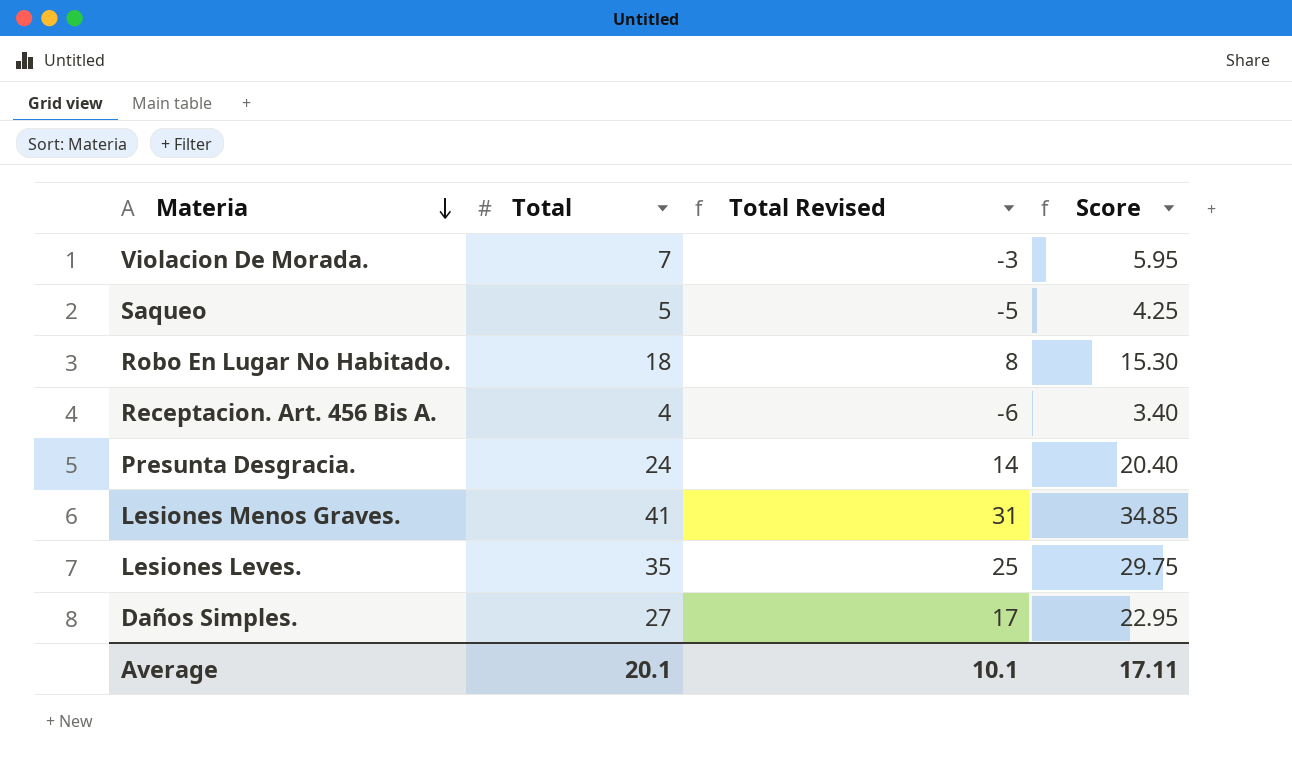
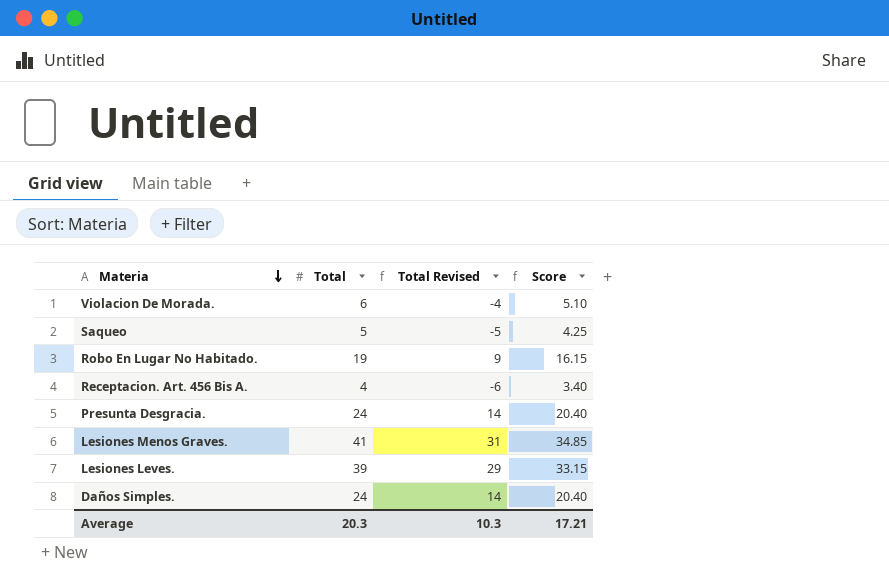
Violacion De Morada. | Total: 7 -> 6
Violacion De Morada. | Total Revised: -3 -> -4
Violacion De Morada. | Score: 5.95 -> 5.10
Robo En Lugar No Habitado. | Total: 18 -> 19
Robo En Lugar No Habitado. | Total Revised: 8 -> 9
Robo En Lugar No Habitado. | Score: 15.30 -> 16.15
Lesiones Leves. | Total: 35 -> 39
Lesiones Leves. | Total Revised: 25 -> 29
Lesiones Leves. | Score: 29.75 -> 33.15
Daños Simples. | Total: 27 -> 24
Daños Simples. | Total Revised: 17 -> 14
Daños Simples. | Score: 22.95 -> 20.40
Average | Total: 20.1 -> 20.3
Average | Total Revised: 10.1 -> 10.3
Average | Score: 17.11 -> 17.21

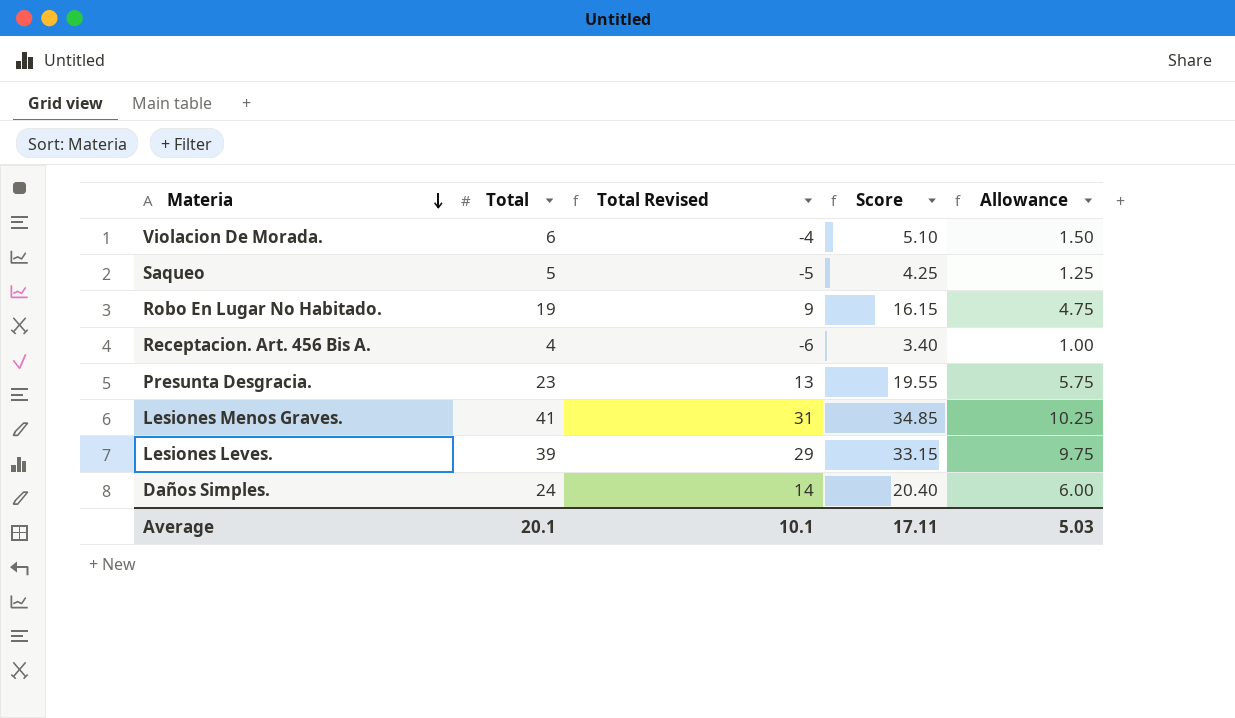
column Allowance | formula: none -> [Total] * 0.25
Presunta Desgracia. | Total: 24 -> 23
Presunta Desgracia. | Total Revised: 14 -> 13
Presunta Desgracia. | Score: 20.40 -> 19.55
Average | Total: 20.3 -> 20.1
Average | Total Revised: 10.3 -> 10.1
Average | Score: 17.21 -> 17.11

